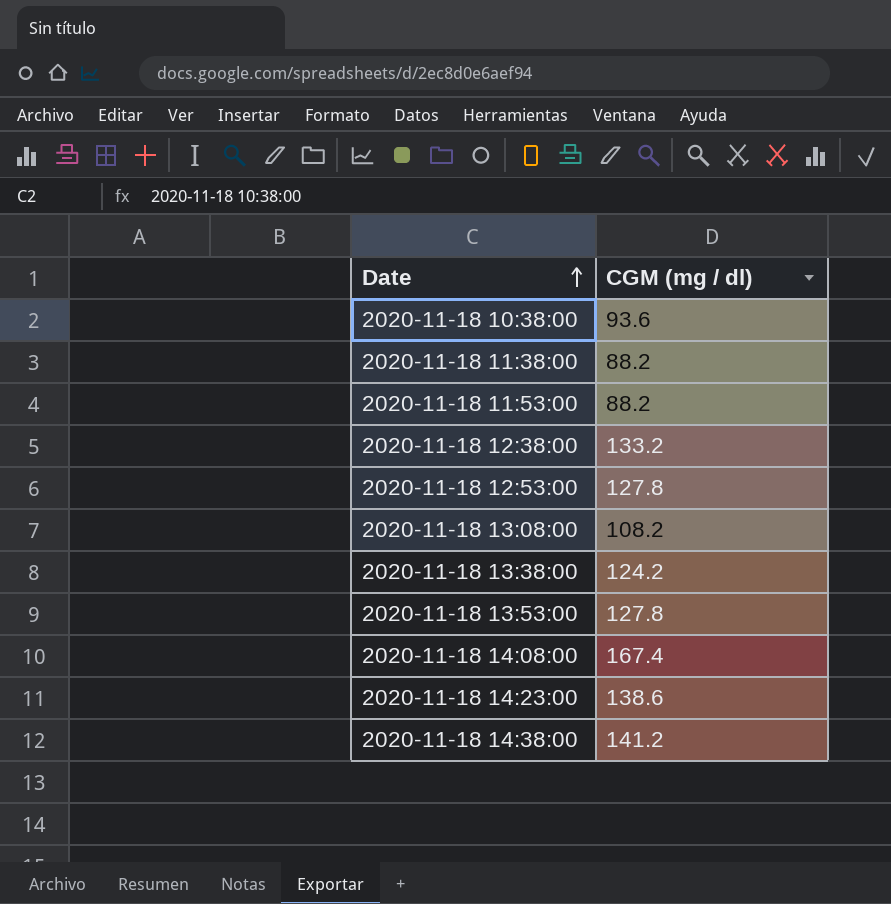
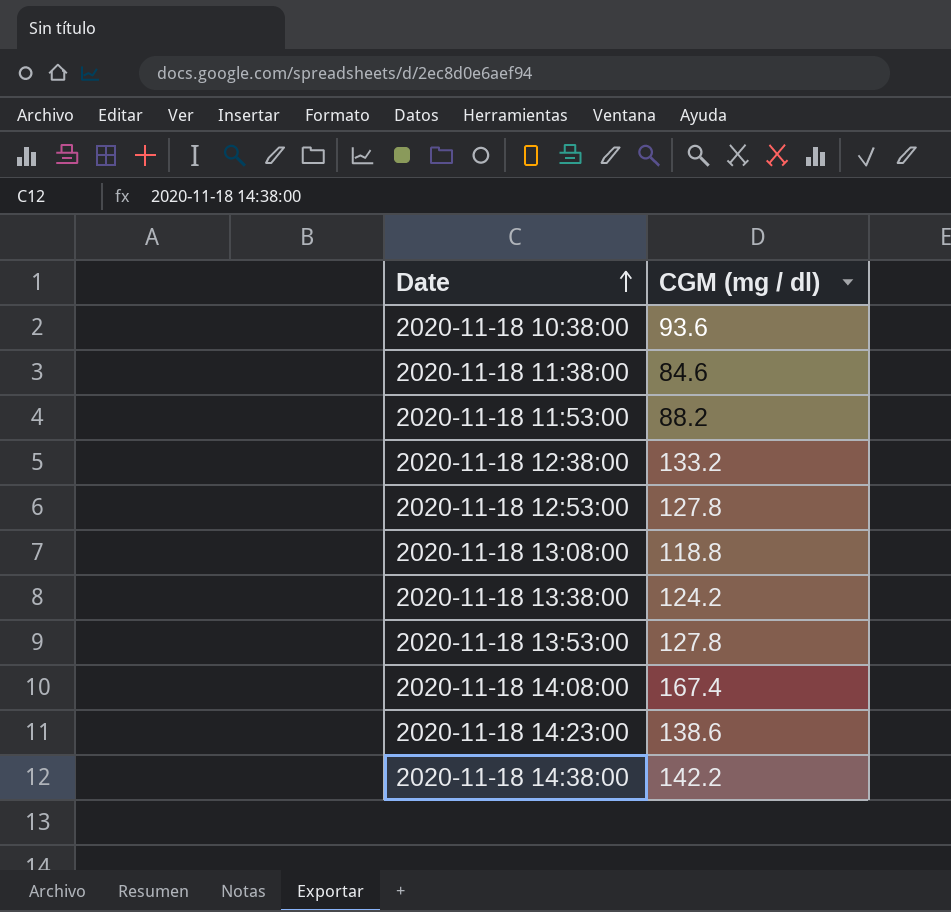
2020-11-18 11:38:00 | CGM (mg / dl): 88.2 -> 84.6
2020-11-18 13:08:00 | CGM (mg / dl): 108.2 -> 118.8
2020-11-18 14:38:00 | CGM (mg / dl): 141.2 -> 142.2

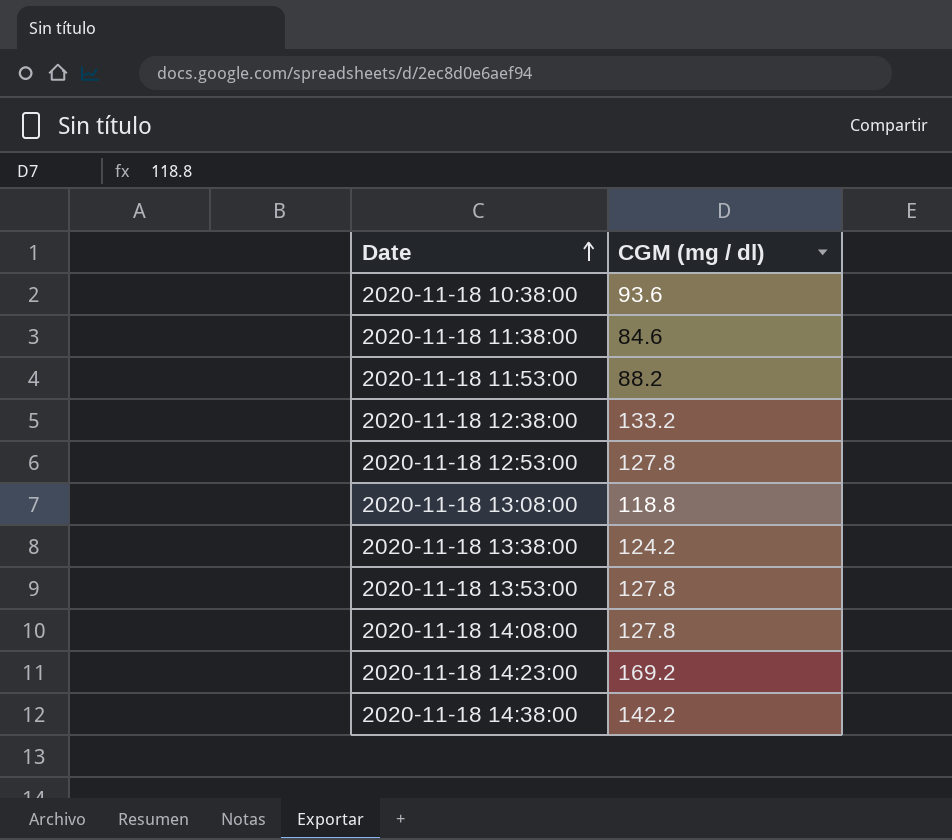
2020-11-18 14:08:00 | CGM (mg / dl): 167.4 -> 127.8
2020-11-18 14:23:00 | CGM (mg / dl): 138.6 -> 169.2

